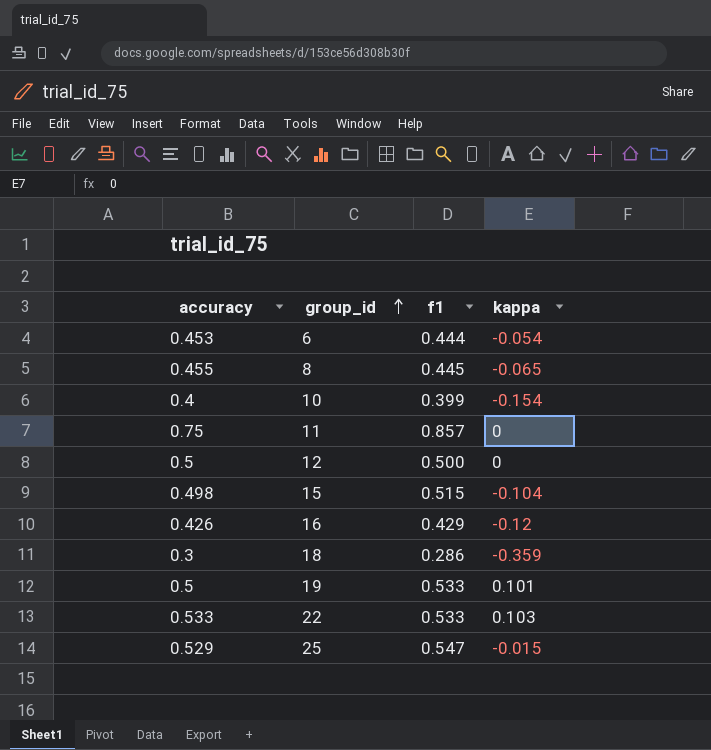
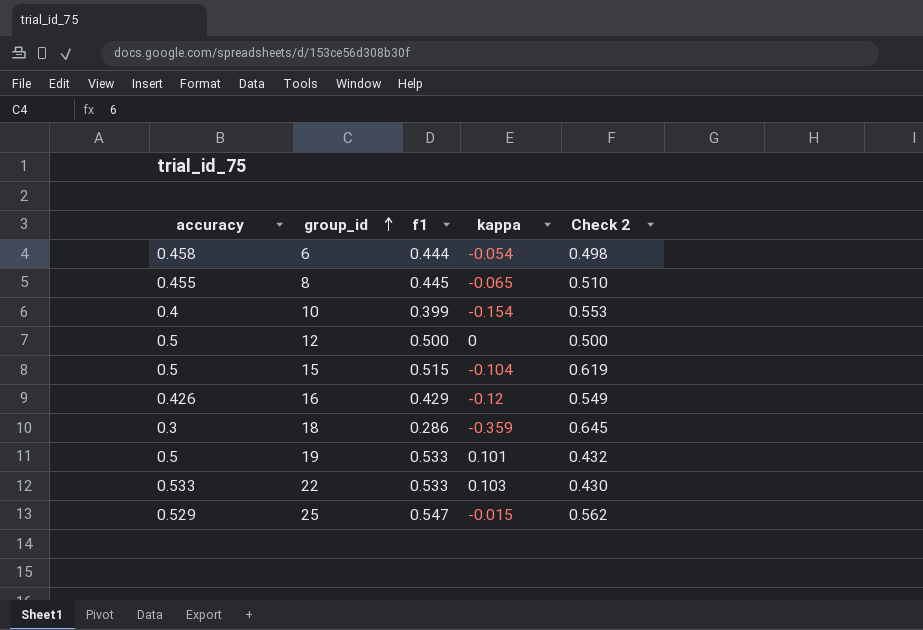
column Check 2 | formula: none -> [f1] - [kappa]
row 11: 0.75 | 0.857 | 0 -> none
6 | accuracy: 0.453 -> 0.458
15 | accuracy: 0.498 -> 0.5

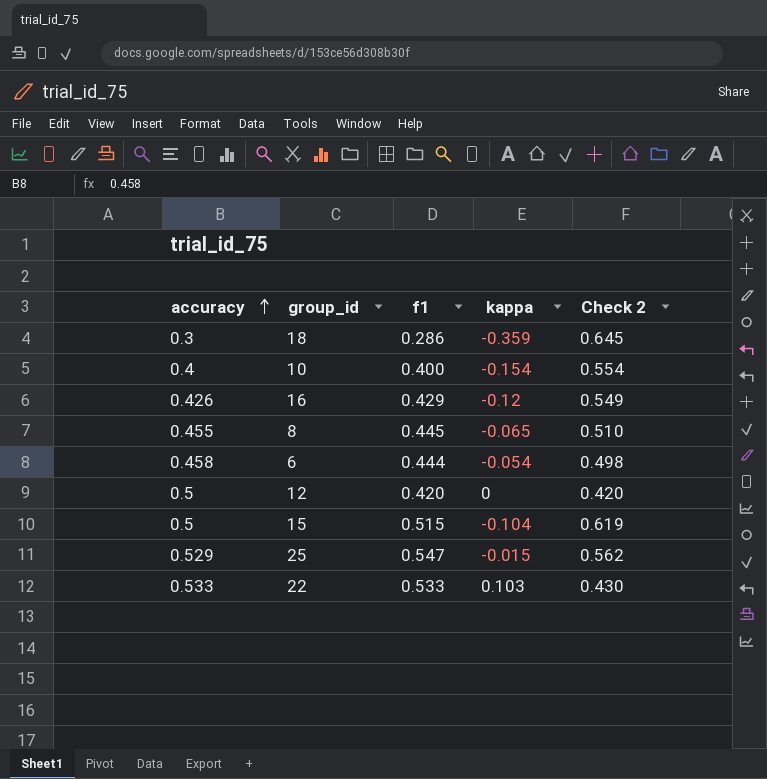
row order: group_id ascending -> accuracy ascending
row 19: 0.5 | 0.533 | 0.101 | 0.432 -> none
10 | f1: 0.399 -> 0.400
10 | Check 2: 0.553 -> 0.554
12 | f1: 0.500 -> 0.420
12 | Check 2: 0.500 -> 0.420

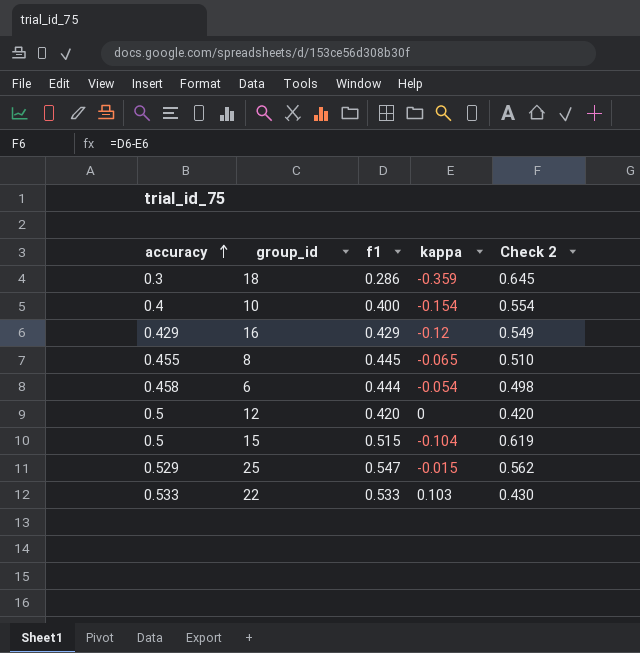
16 | accuracy: 0.426 -> 0.429

